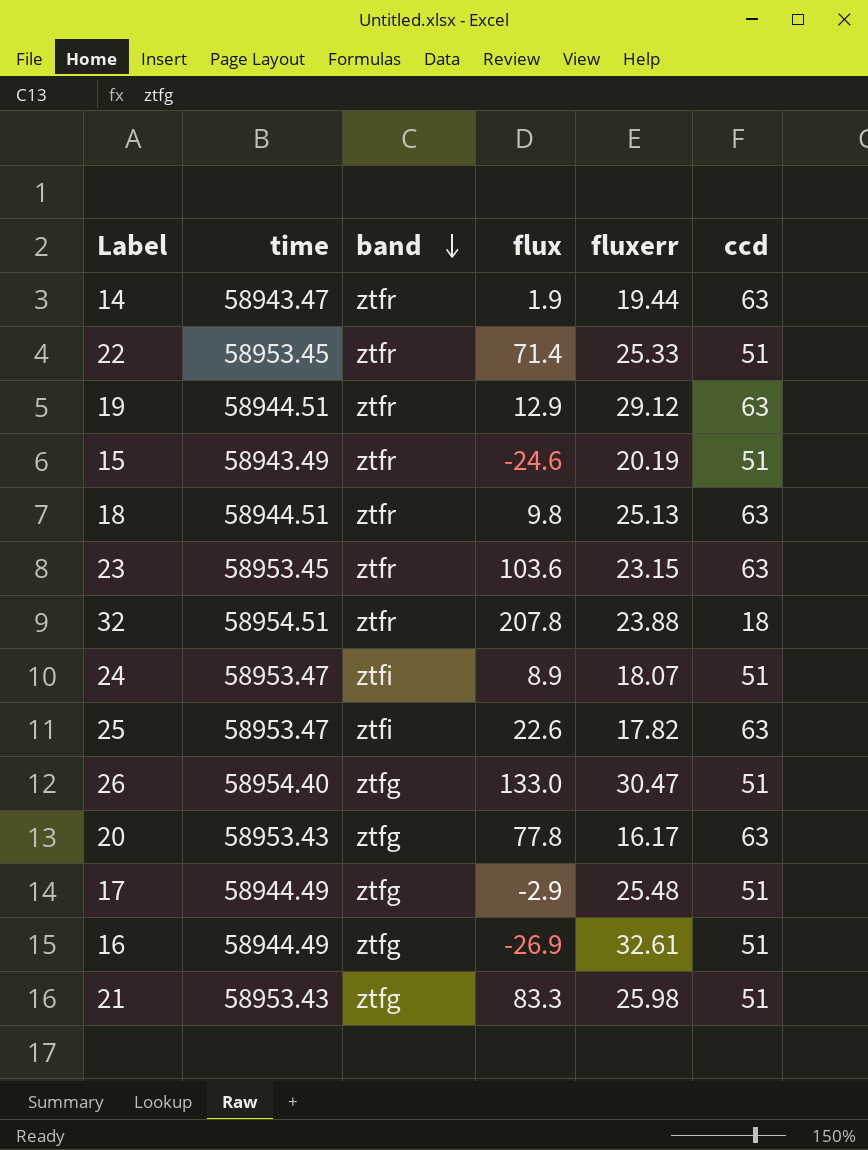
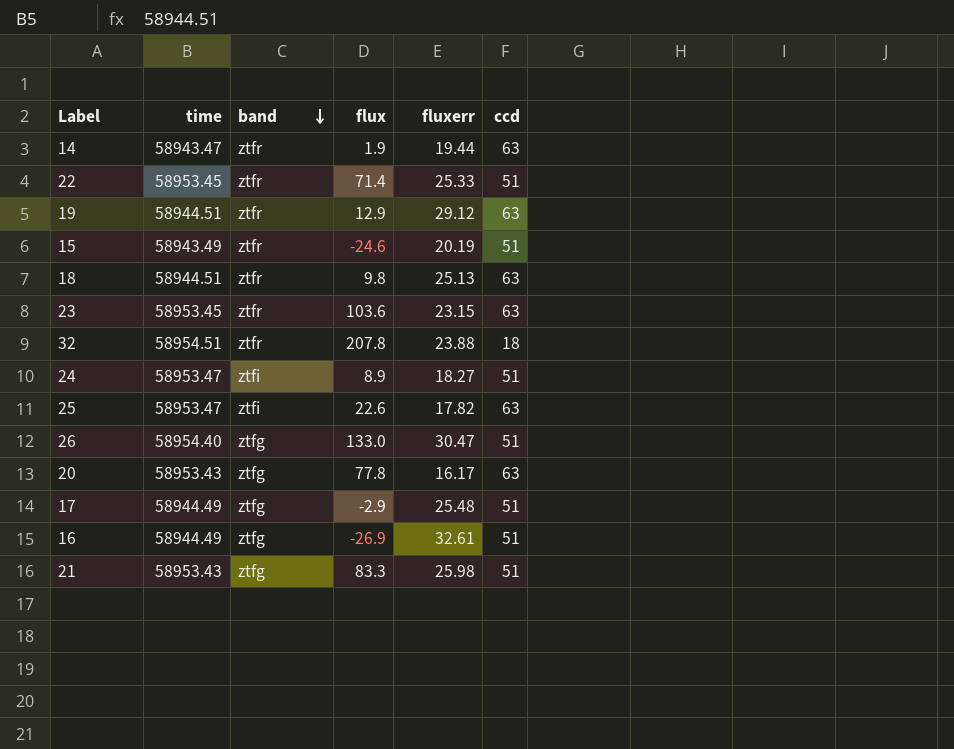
24 | fluxerr: 18.07 -> 18.27

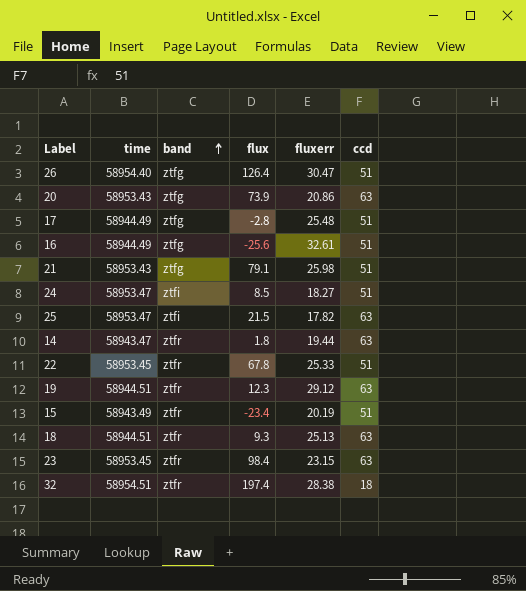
row order: band descending -> band ascending
26 | flux: 133.0 -> 126.4
20 | flux: 77.8 -> 73.9
20 | fluxerr: 16.17 -> 20.86
17 | flux: -2.9 -> -2.8
16 | flux: -26.9 -> -25.6
21 | flux: 83.3 -> 79.1
24 | flux: 8.9 -> 8.5
25 | flux: 22.6 -> 21.5
14 | flux: 1.9 -> 1.8
22 | flux: 71.4 -> 67.8
19 | flux: 12.9 -> 12.3
15 | flux: -24.6 -> -23.4
18 | flux: 9.8 -> 9.3
23 | flux: 103.6 -> 98.4
32 | flux: 207.8 -> 197.4
32 | fluxerr: 23.88 -> 28.38

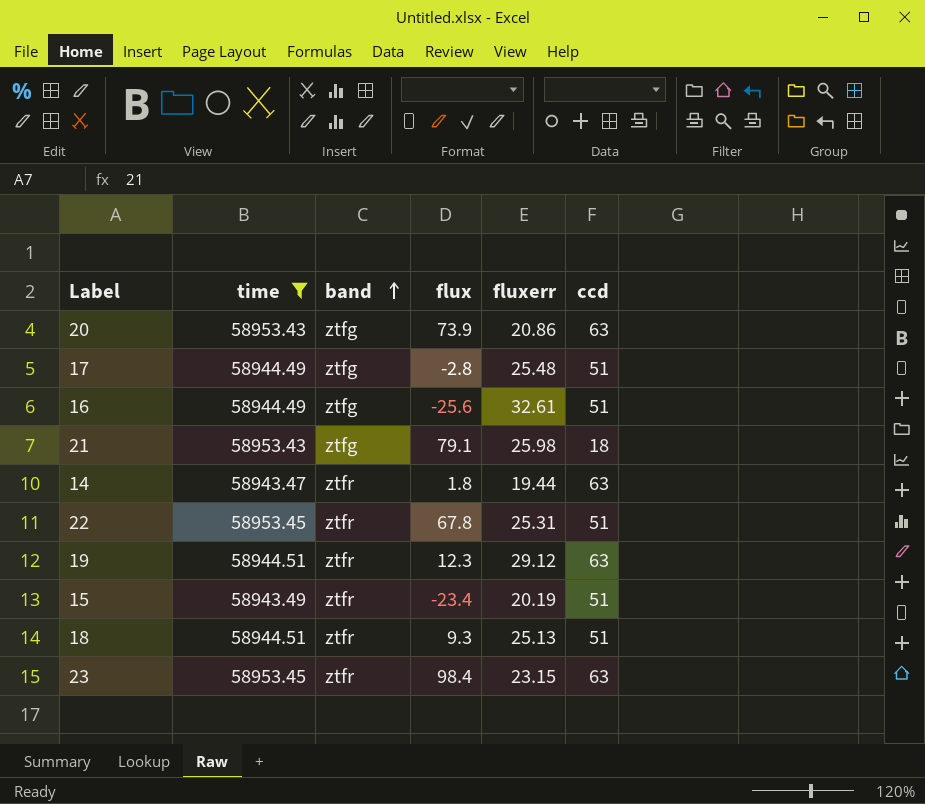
filter: none -> time <= 58953.45
21 | ccd: 51 -> 18
22 | fluxerr: 25.33 -> 25.31
18 | ccd: 63 -> 51

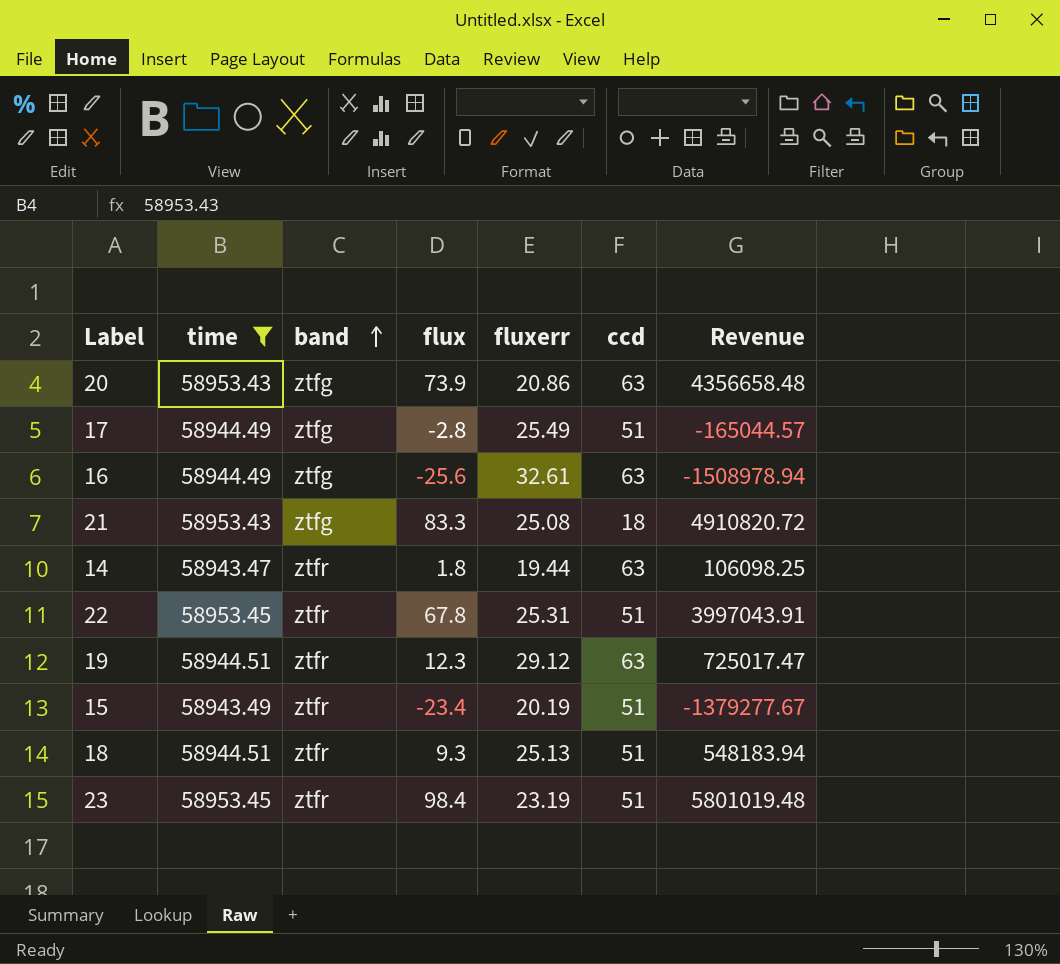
column Revenue | formula: none -> [time] * [flux]
17 | fluxerr: 25.48 -> 25.49
16 | ccd: 51 -> 63
21 | flux: 79.1 -> 83.3
21 | fluxerr: 25.98 -> 25.08
23 | fluxerr: 23.15 -> 23.19
23 | ccd: 63 -> 51

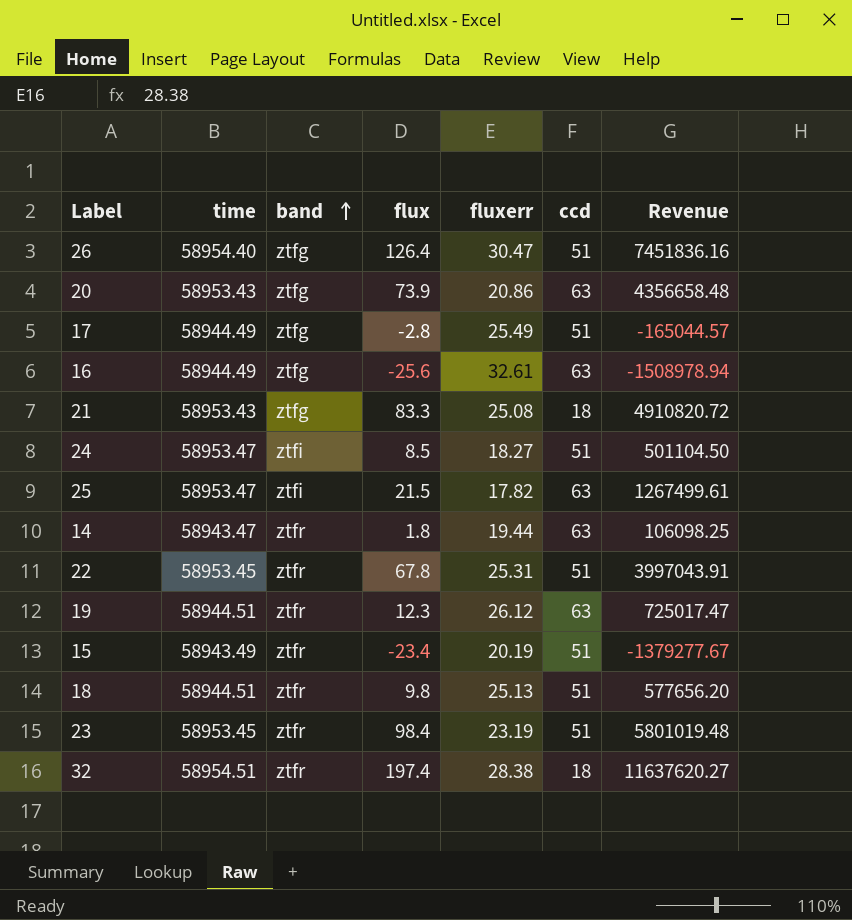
filter: time <= 58953.45 -> none
19 | fluxerr: 29.12 -> 26.12
18 | flux: 9.3 -> 9.8
18 | Revenue: 548183.94 -> 577656.20

